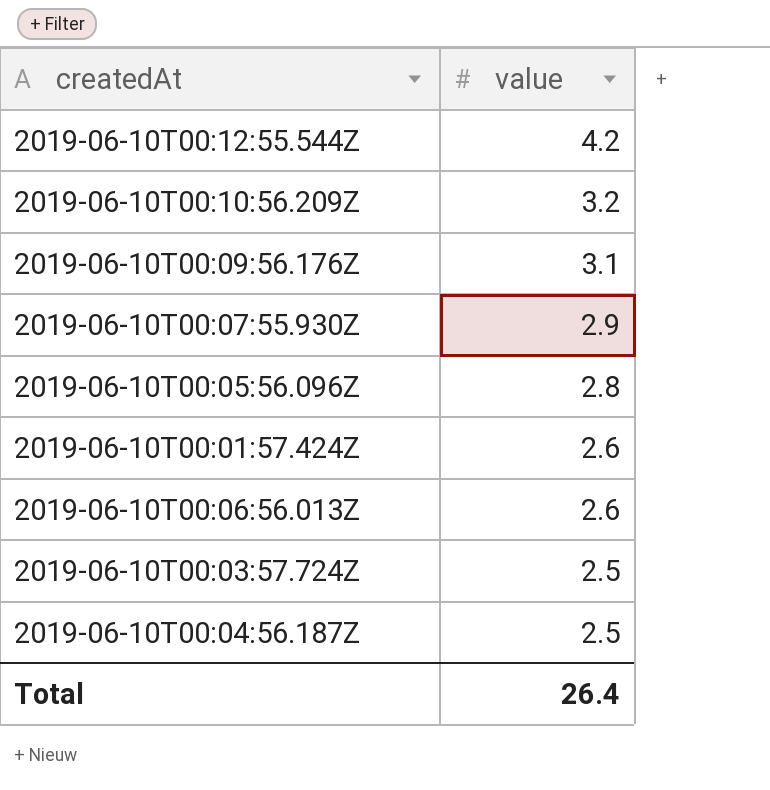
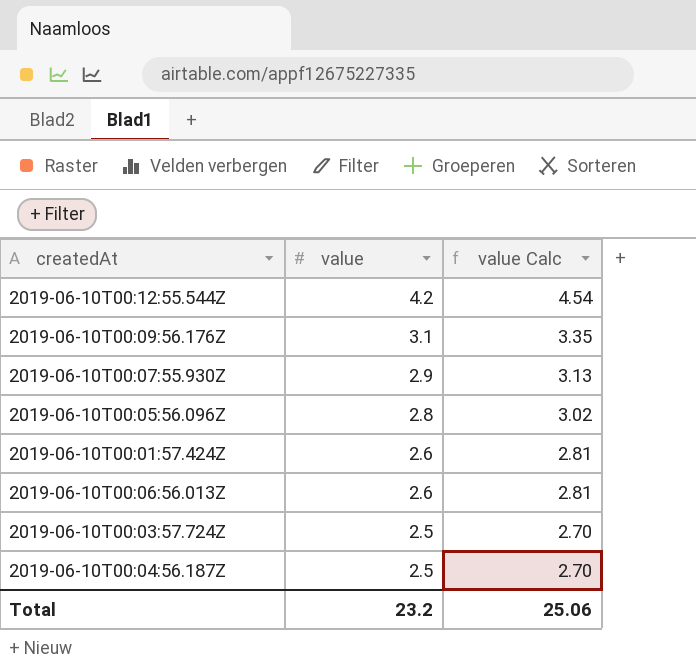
column value Calc | formula: none -> [value] * 1.08
row 2019-06-10T00:10:56.209Z: 3.2 -> none
Total | value: 26.4 -> 23.2

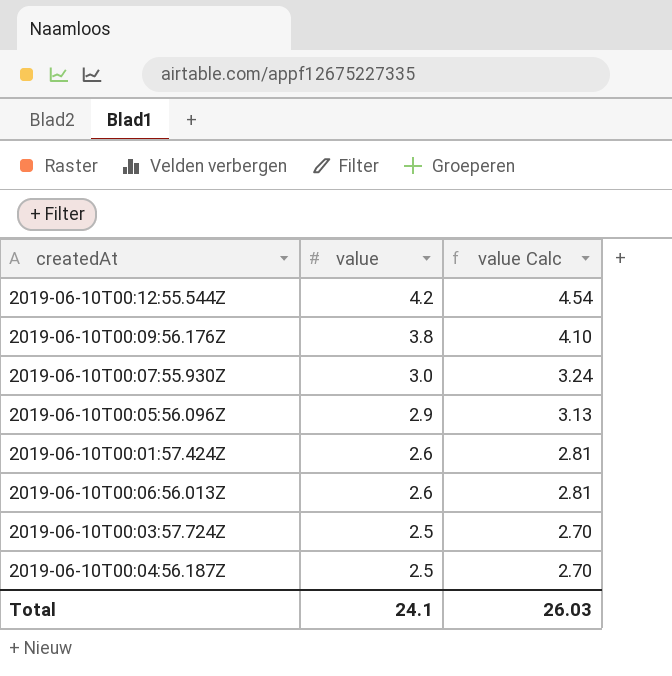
2019-06-10T00:09:56.176Z | value: 3.1 -> 3.8
2019-06-10T00:09:56.176Z | value Calc: 3.35 -> 4.10
2019-06-10T00:07:55.930Z | value: 2.9 -> 3.0
2019-06-10T00:07:55.930Z | value Calc: 3.13 -> 3.24
2019-06-10T00:05:56.096Z | value: 2.8 -> 2.9
2019-06-10T00:05:56.096Z | value Calc: 3.02 -> 3.13
Total | value: 23.2 -> 24.1
Total | value Calc: 25.06 -> 26.03

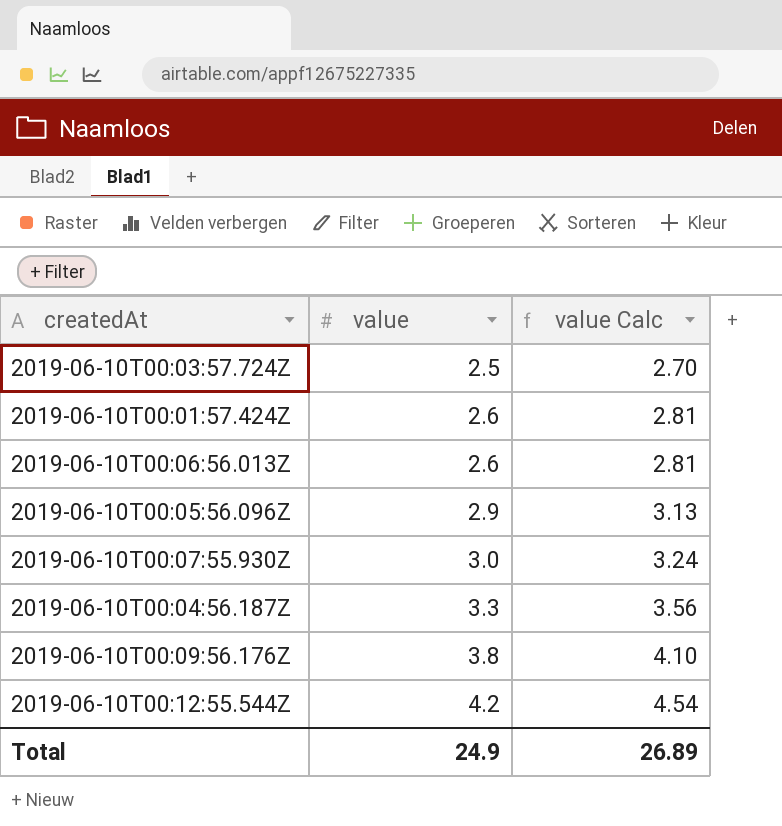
row order: value descending -> value ascending
2019-06-10T00:04:56.187Z | value: 2.5 -> 3.3
2019-06-10T00:04:56.187Z | value Calc: 2.70 -> 3.56
Total | value: 24.1 -> 24.9
Total | value Calc: 26.03 -> 26.89

